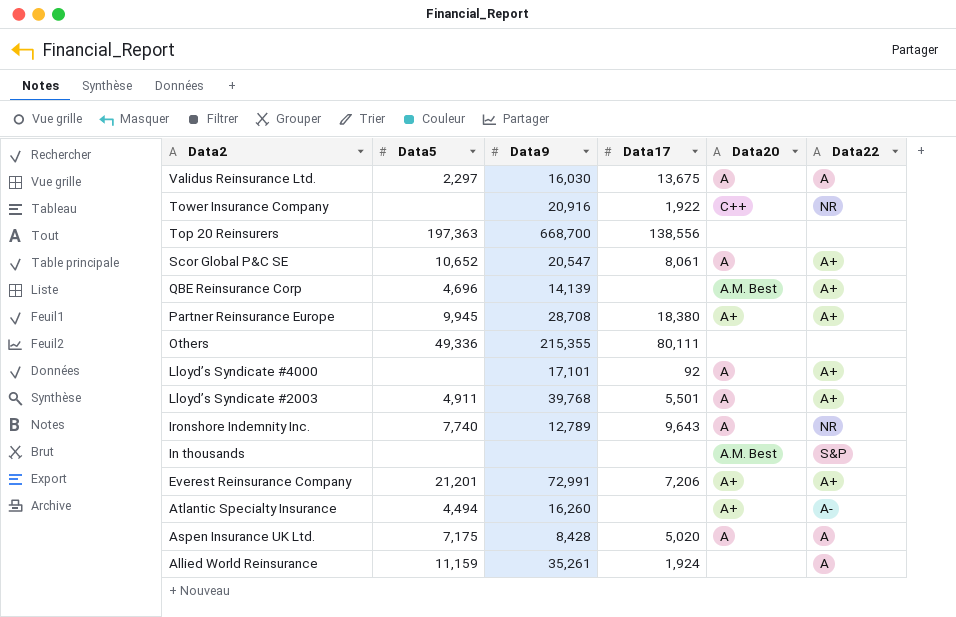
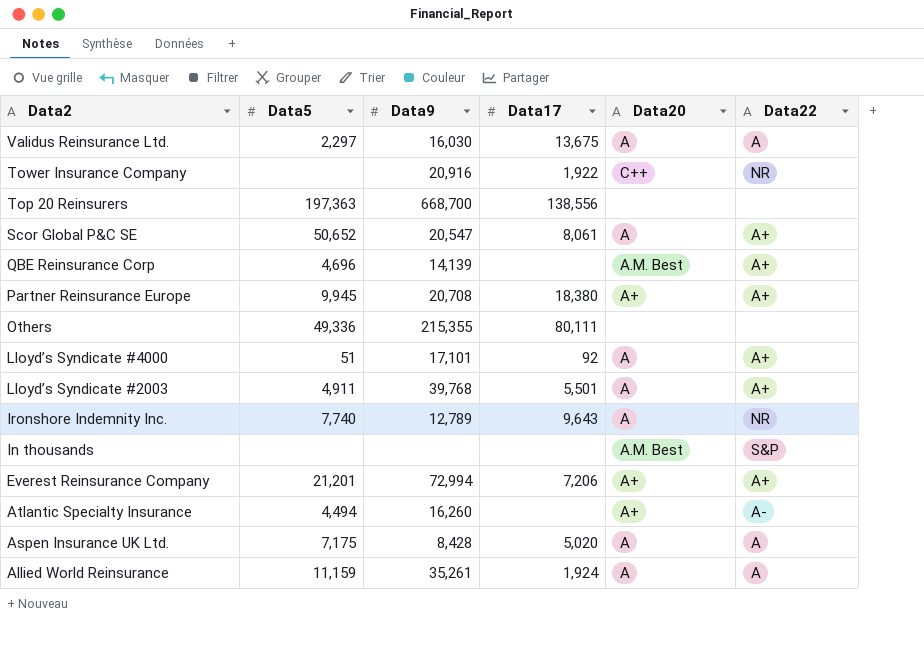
Scor Global P&C SE | Data5: 10,652 -> 50,652
Partner Reinsurance Europe | Data9: 28,708 -> 20,708
Lloyd’s Syndicate #4000 | Data5: none -> 51
Everest Reinsurance Company | Data9: 72,991 -> 72,994
Allied World Reinsurance | Data20: none -> A

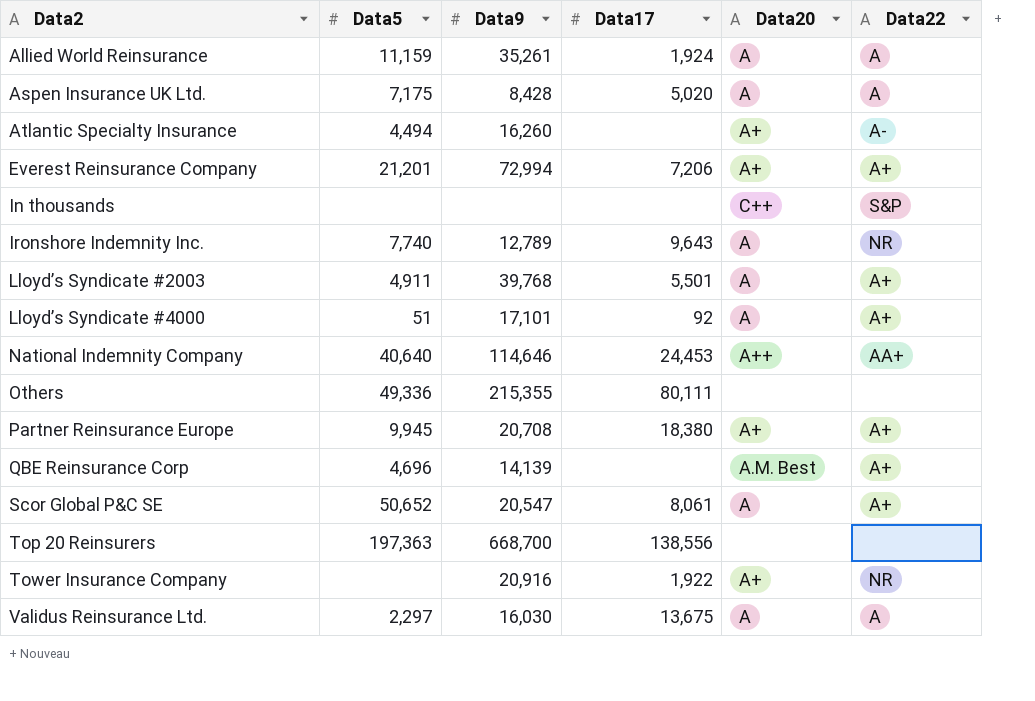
row order: Data2 descending -> Data2 ascending
In thousands | Data20: A.M. Best -> C++
row National Indemnity Company: none -> 40,640 | 114,646 | 24,453 | A++ | AA+
Tower Insurance Company | Data20: C++ -> A+

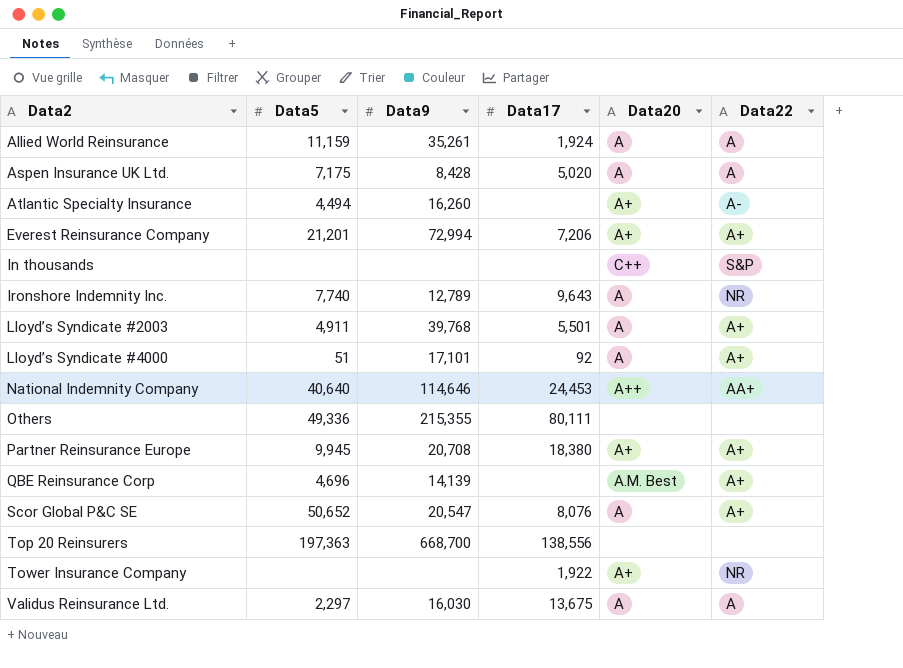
Scor Global P&C SE | Data17: 8,061 -> 8,076
Tower Insurance Company | Data9: 20,916 -> none

